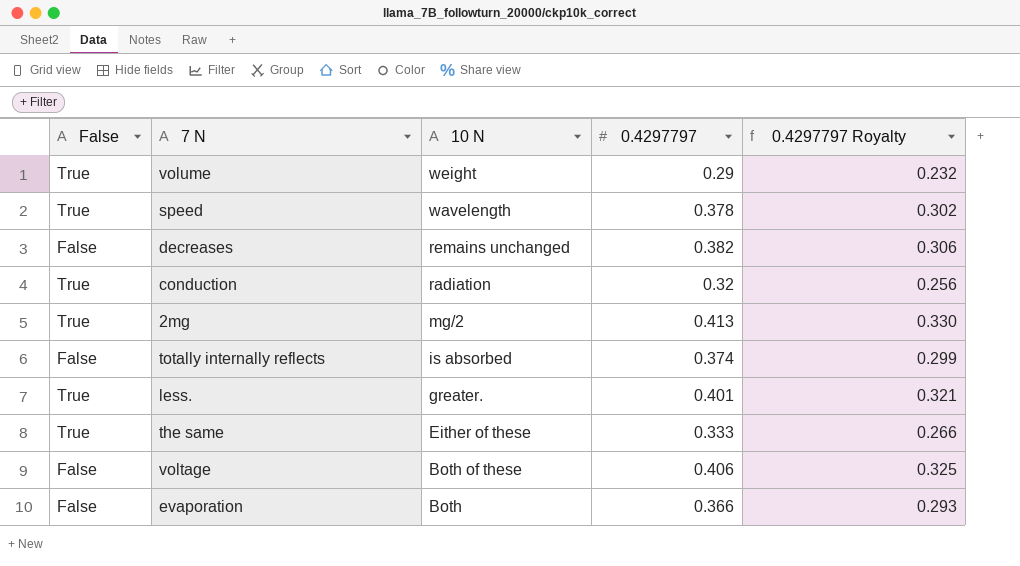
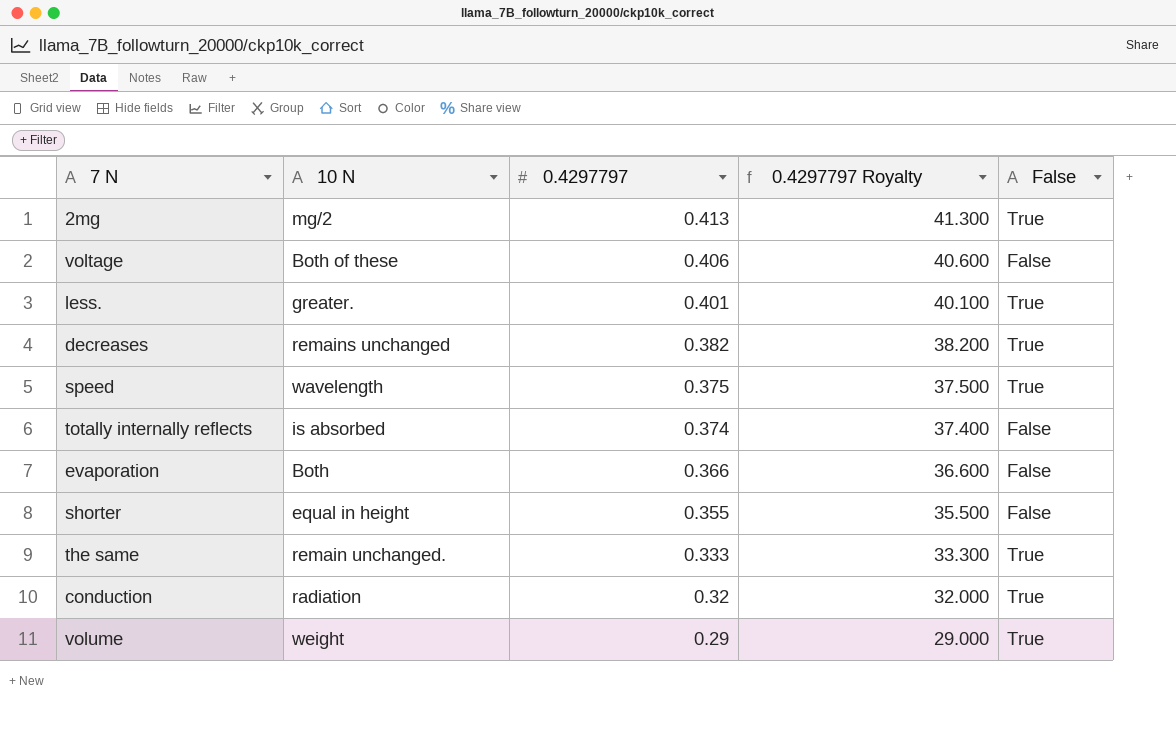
row order: 10 N descending -> 0.4297797 descending
column 0.4297797 Royalty | formula: [0.4297797] * 0.8 -> [0.4297797] * 100
column False | position: 1 -> 5
decreases | False: False -> True
speed | 0.4297797: 0.378 -> 0.375
row shorter: none -> equal in height | 0.355 | 35.500 | False
the same | 10 N: Either of these -> remain unchanged.

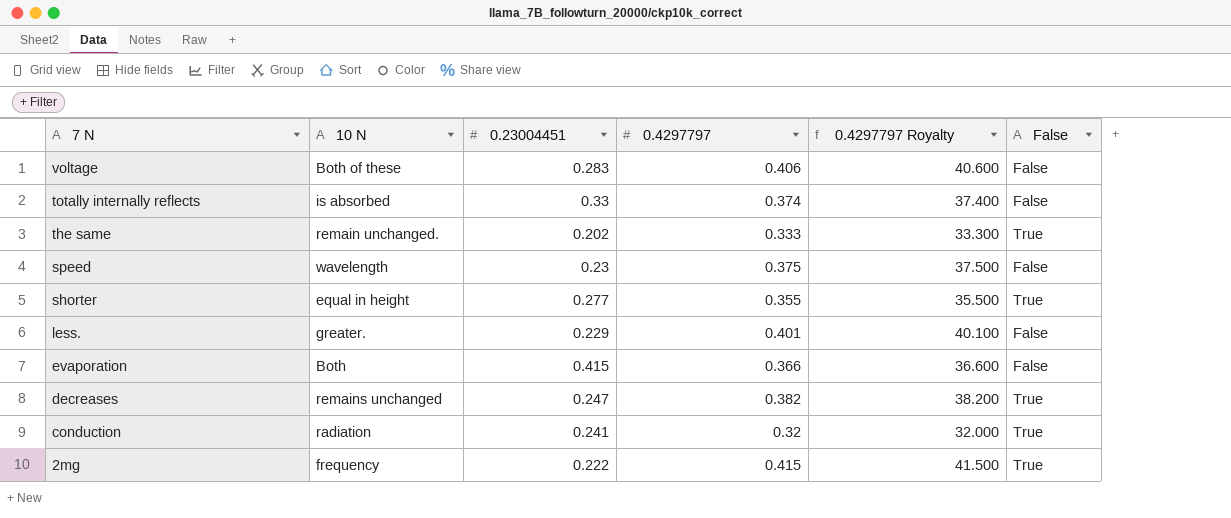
row order: 0.4297797 descending -> 7 N descending
column 0.23004451 | position: none -> 3
row volume: weight | 0.29 | 29.000 | True -> none
speed | False: True -> False
shorter | False: False -> True
less. | False: True -> False
2mg | 10 N: mg/2 -> frequency
2mg | 0.4297797: 0.413 -> 0.415
2mg | 0.4297797 Royalty: 41.300 -> 41.500

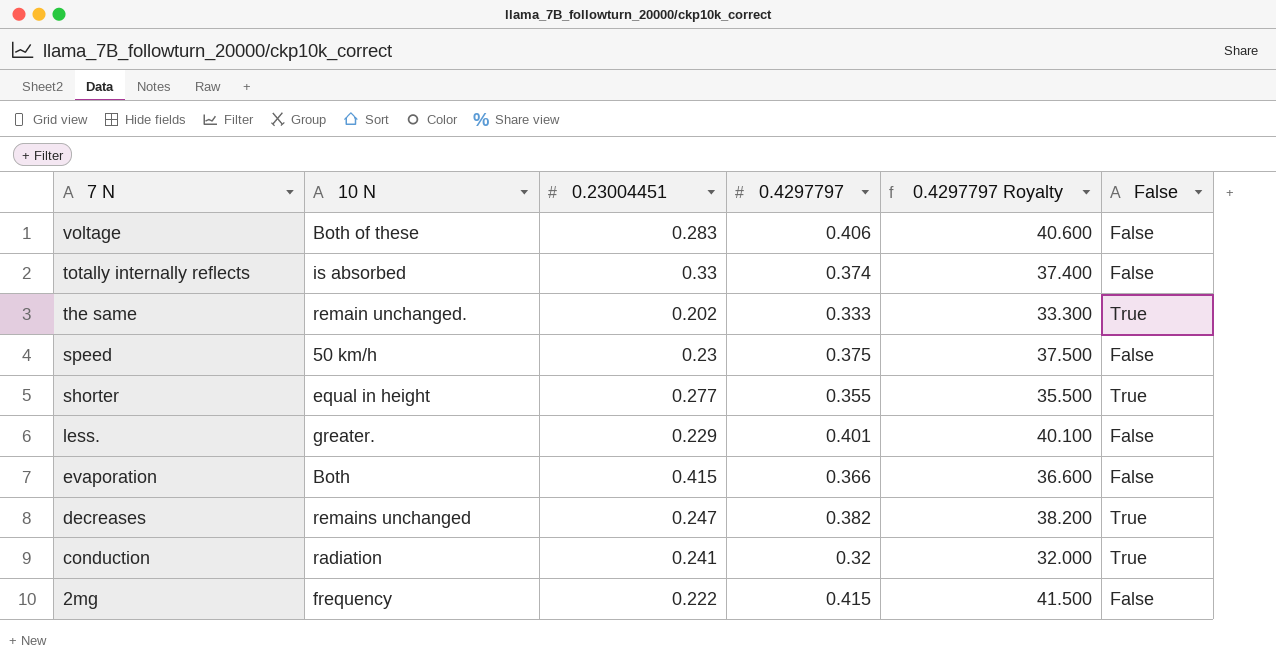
speed | 10 N: wavelength -> 50 km/h
2mg | False: True -> False

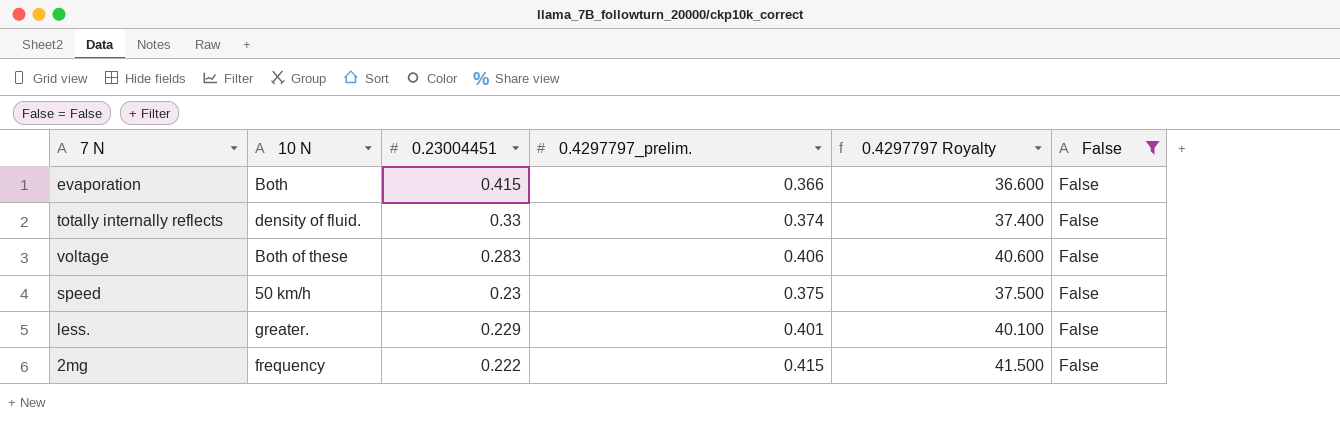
filter: none -> False = False
row order: 7 N descending -> 0.23004451 descending
column name: 0.4297797 -> 0.4297797_prelim.
totally internally reflects | 10 N: is absorbed -> density of fluid.

